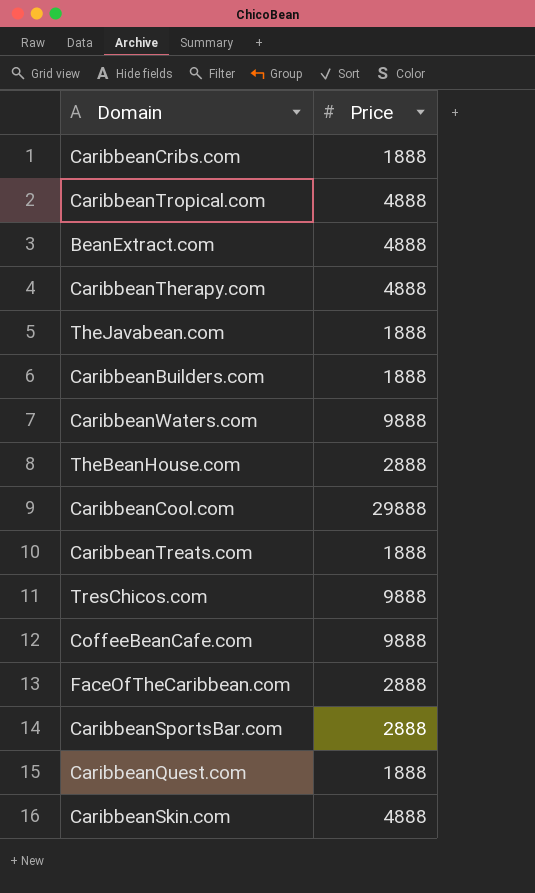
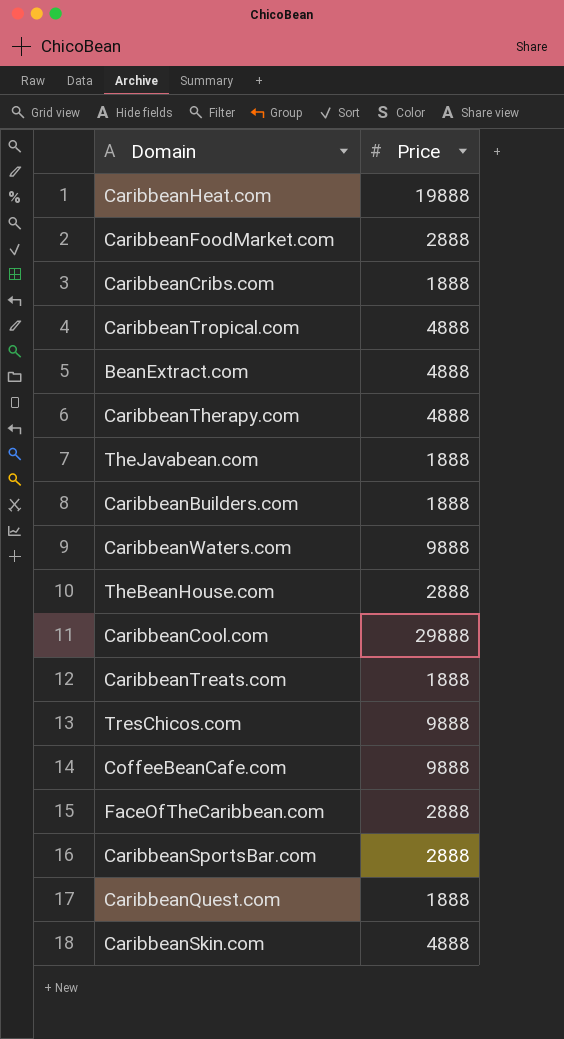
row CaribbeanHeat.com: none -> 19888
row CaribbeanFoodMarket.com: none -> 2888

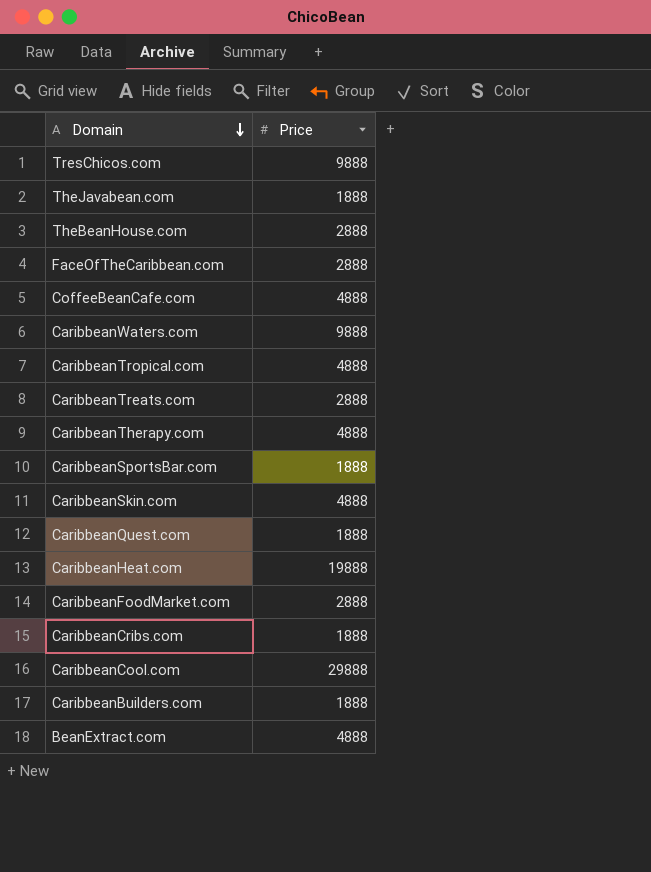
row order: none -> Domain descending
CoffeeBeanCafe.com | Price: 9888 -> 4888
CaribbeanTreats.com | Price: 1888 -> 2888
CaribbeanSportsBar.com | Price: 2888 -> 1888

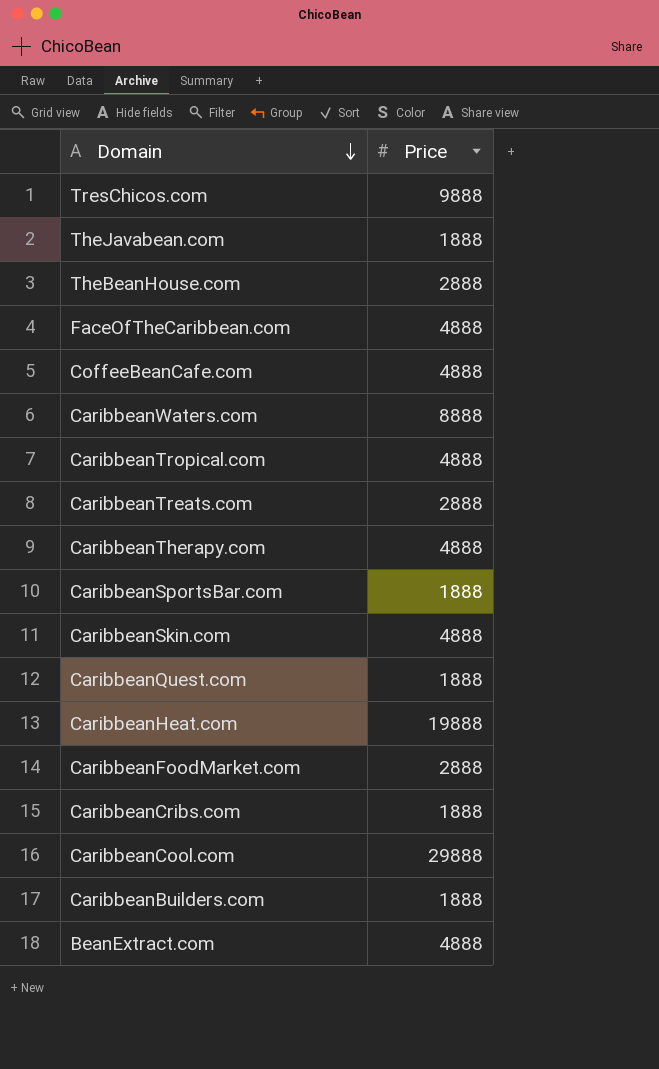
FaceOfTheCaribbean.com | Price: 2888 -> 4888
CaribbeanWaters.com | Price: 9888 -> 8888

